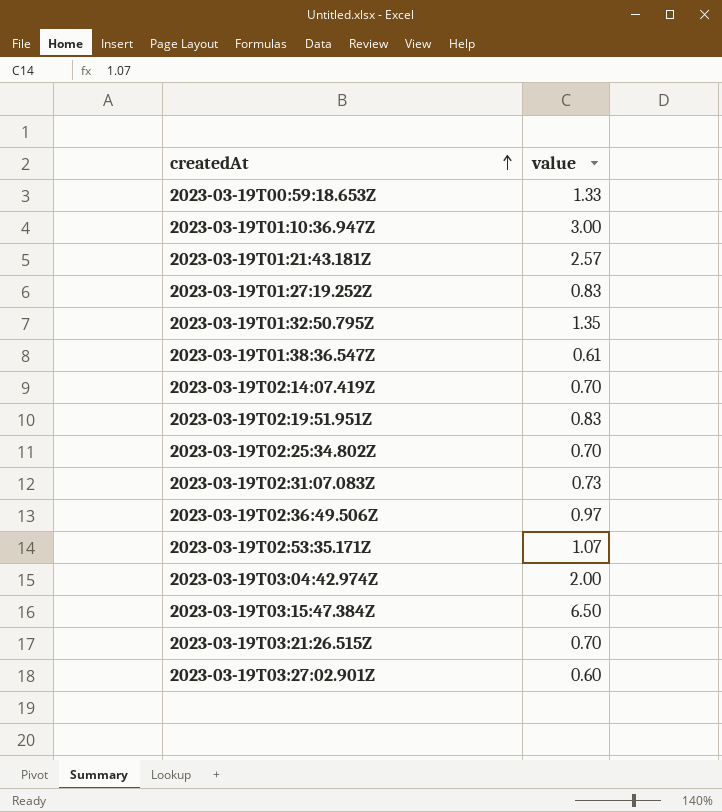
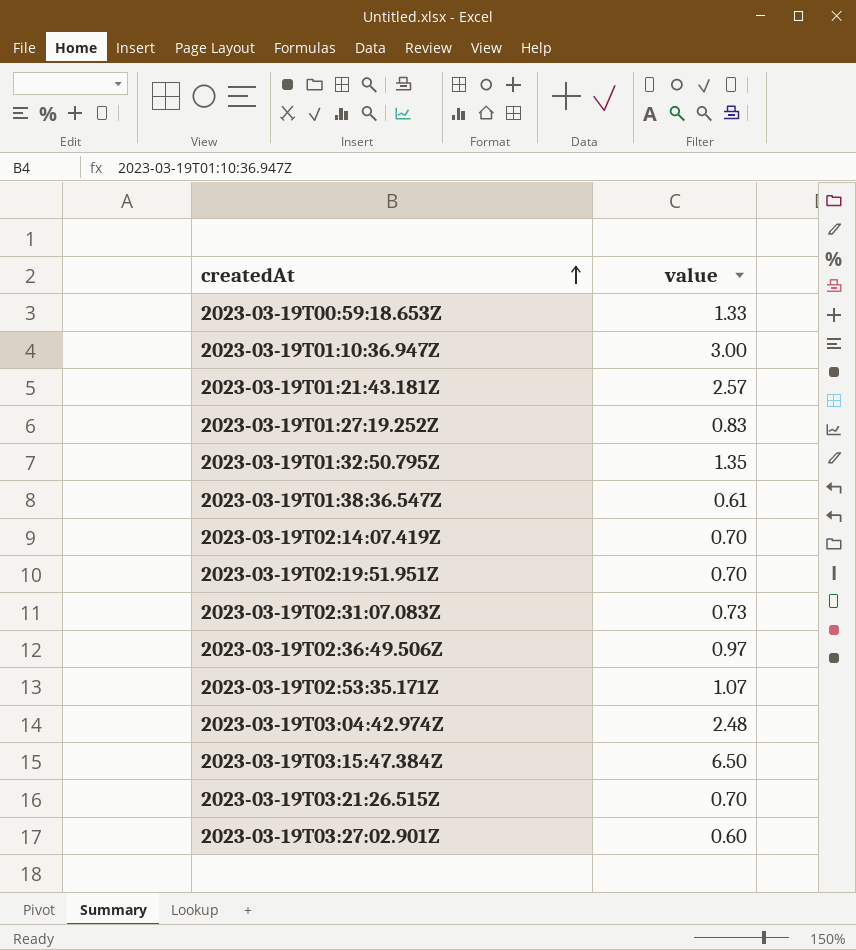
row 2023-03-19T02:25:34.802Z: 0.70 -> none
2023-03-19T02:19:51.951Z | value: 0.83 -> 0.70
2023-03-19T03:04:42.974Z | value: 2.00 -> 2.48

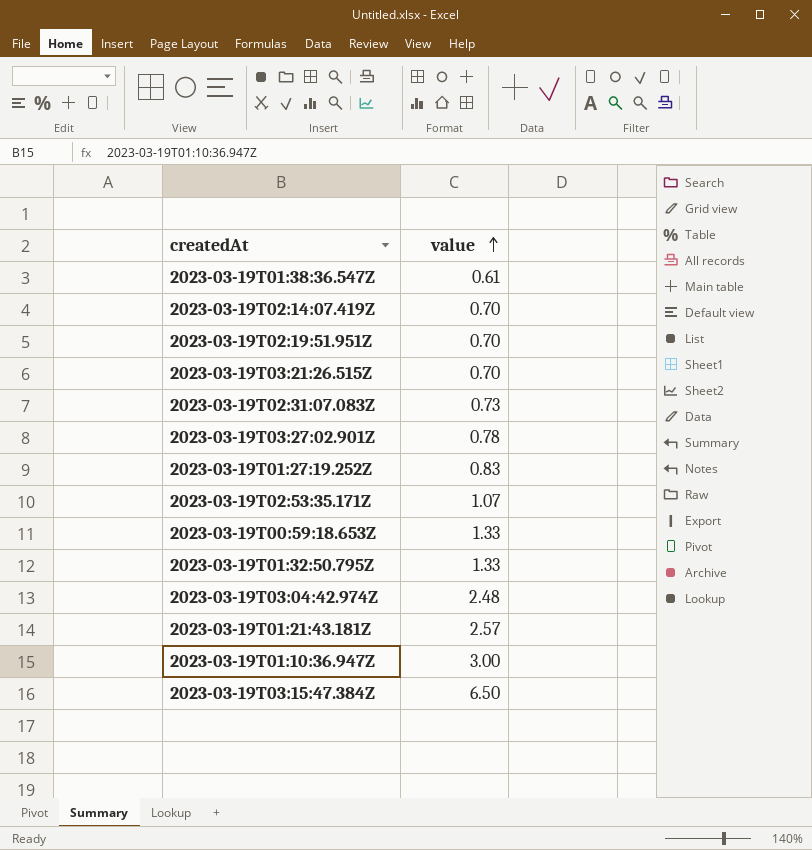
row order: createdAt ascending -> value ascending
row 2023-03-19T02:36:49.506Z: 0.97 -> none
2023-03-19T03:27:02.901Z | value: 0.60 -> 0.78
2023-03-19T01:32:50.795Z | value: 1.35 -> 1.33

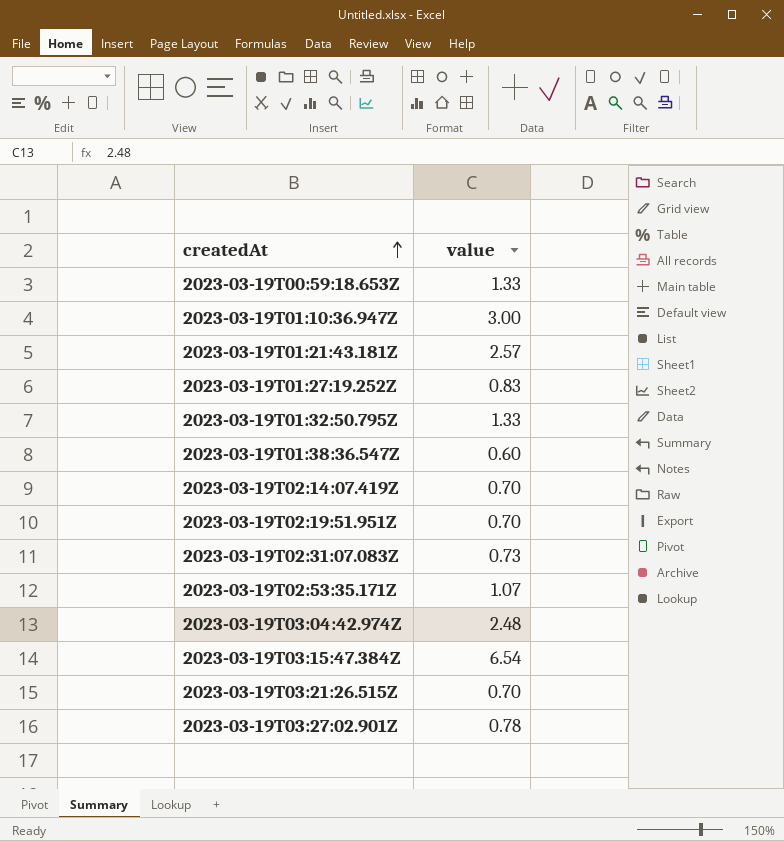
row order: value ascending -> createdAt ascending
2023-03-19T01:38:36.547Z | value: 0.61 -> 0.60
2023-03-19T03:15:47.384Z | value: 6.50 -> 6.54

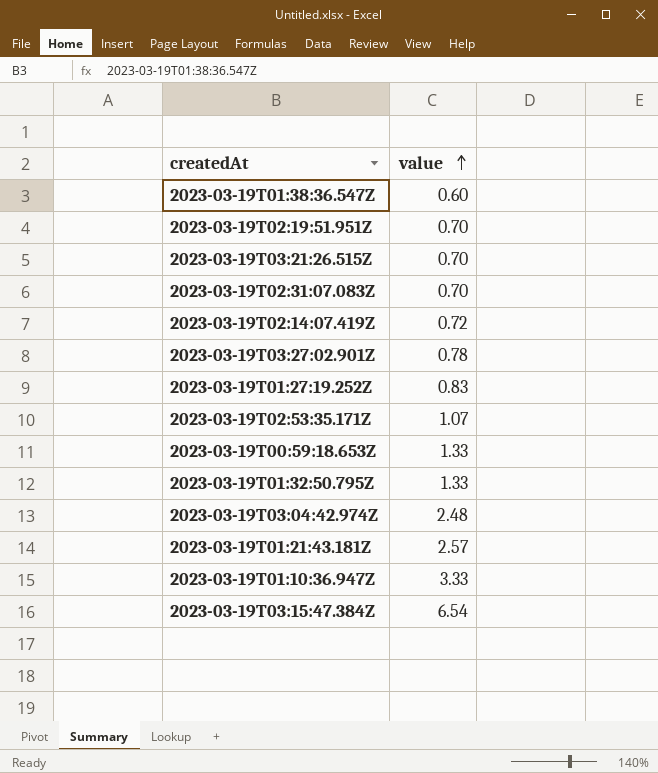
row order: createdAt ascending -> value ascending
2023-03-19T02:31:07.083Z | value: 0.73 -> 0.70
2023-03-19T02:14:07.419Z | value: 0.70 -> 0.72
2023-03-19T01:10:36.947Z | value: 3.00 -> 3.33

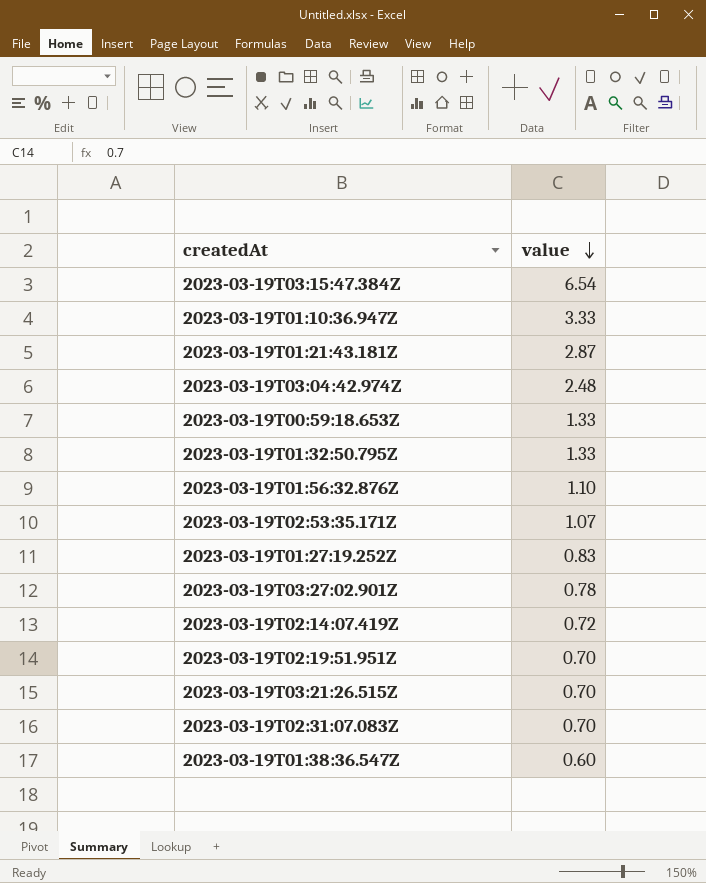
row order: value ascending -> value descending
2023-03-19T01:21:43.181Z | value: 2.57 -> 2.87
row 2023-03-19T01:56:32.876Z: none -> 1.10

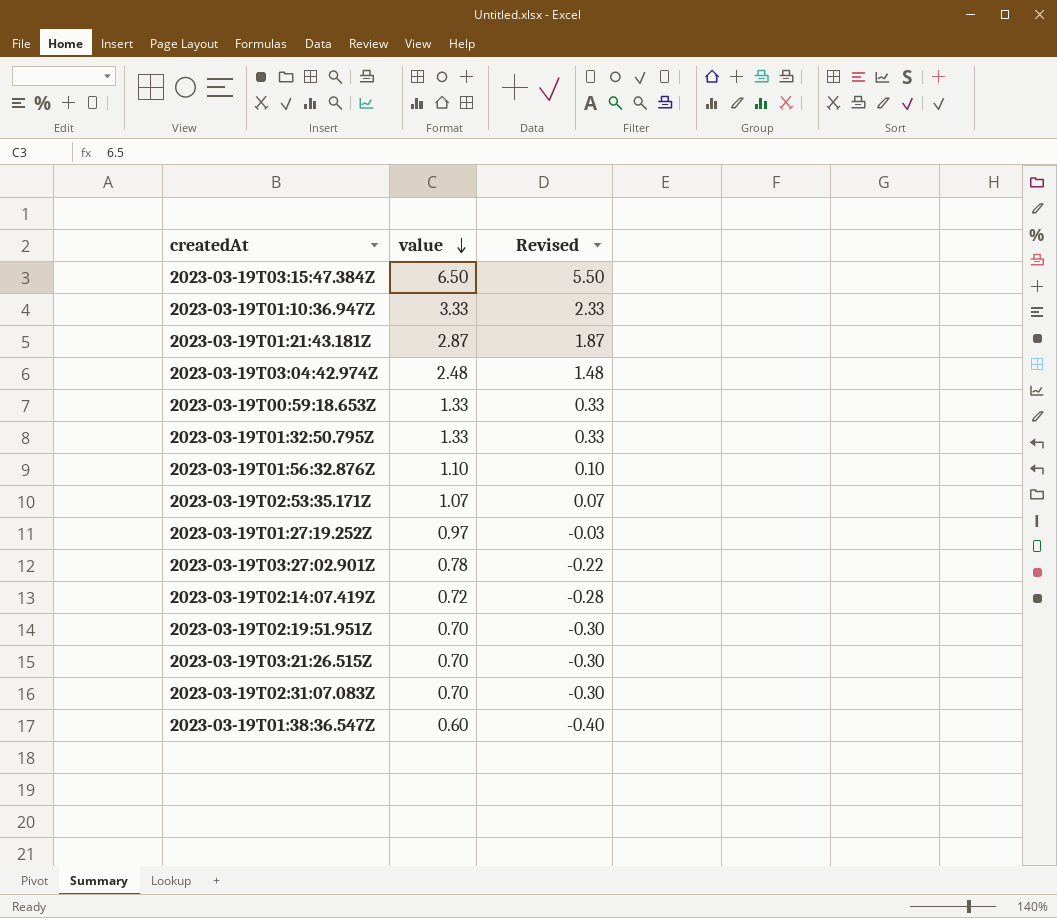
column Revised | formula: none -> [value] - 1
2023-03-19T03:15:47.384Z | value: 6.54 -> 6.50
2023-03-19T01:27:19.252Z | value: 0.83 -> 0.97

